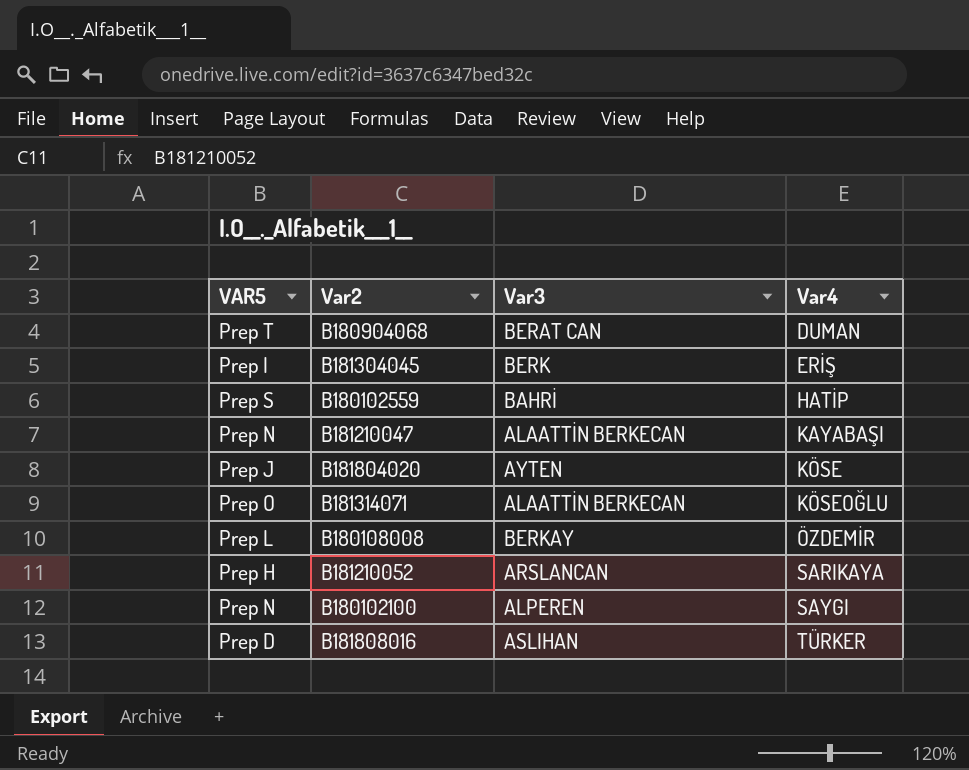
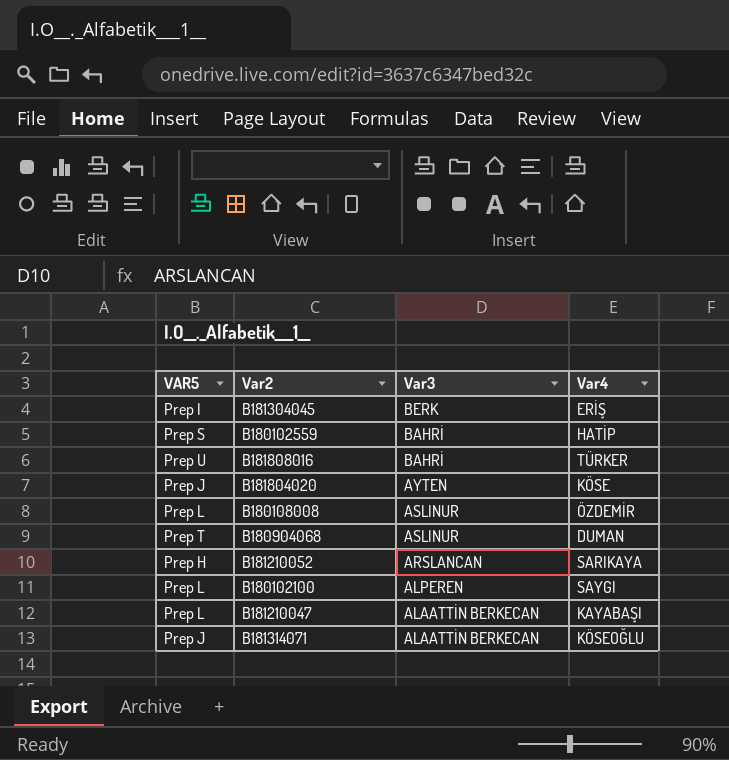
row order: Var4 ascending -> Var3 descending
B181808016 | VAR5: Prep D -> Prep U
B181808016 | Var3: ASLIHAN -> BAHRİ
B180108008 | Var3: BERKAY -> ASLINUR
B180904068 | Var3: BERAT CAN -> ASLINUR
B180102100 | VAR5: Prep N -> Prep L
B181210047 | VAR5: Prep N -> Prep L
B181314071 | VAR5: Prep O -> Prep J

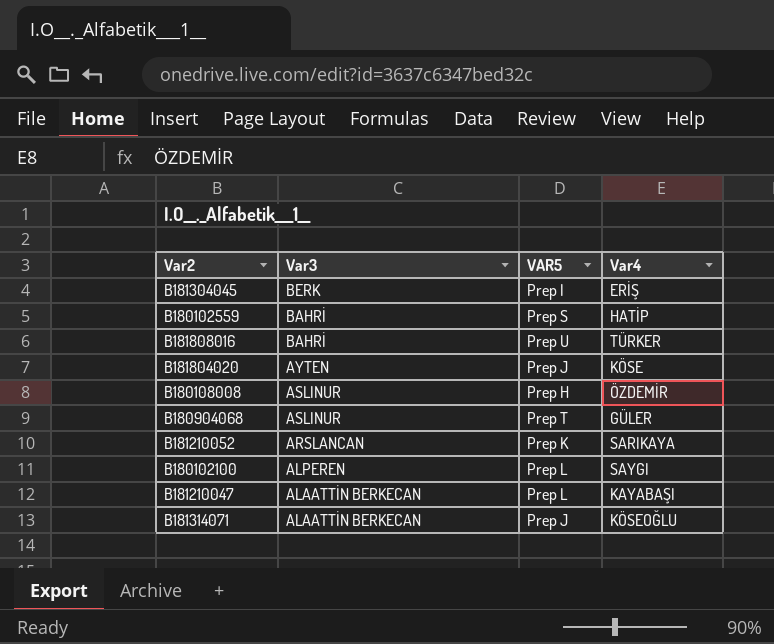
column VAR5 | position: 1 -> 3
B180108008 | VAR5: Prep L -> Prep H
B180904068 | Var4: DUMAN -> GÜLER
B181210052 | VAR5: Prep H -> Prep K

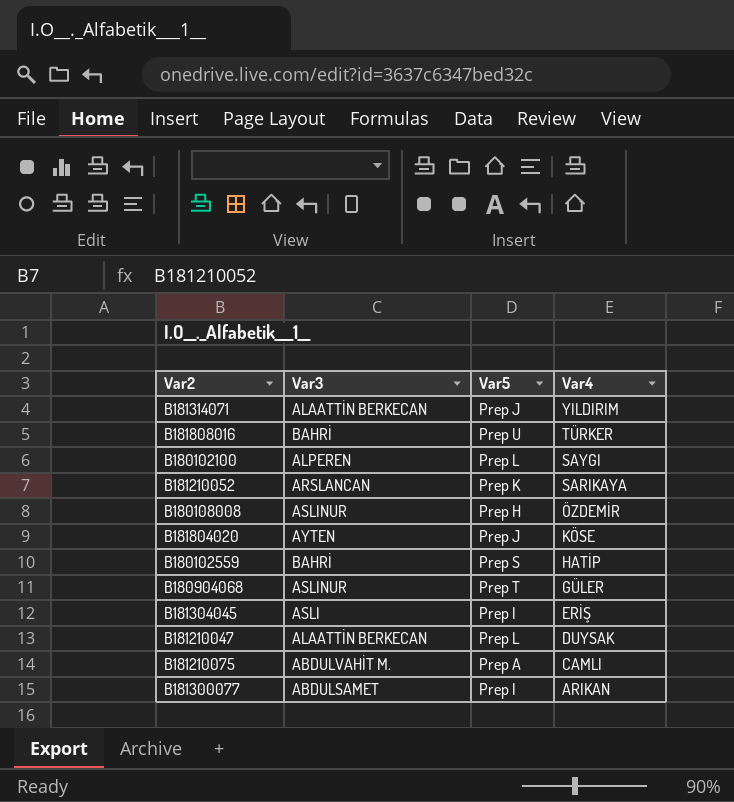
row order: Var3 descending -> Var4 descending
column name: VAR5 -> Var5
B181314071 | Var4: KÖSEOĞLU -> YILDIRIM
B181304045 | Var3: BERK -> ASLI
B181210047 | Var4: KAYABAŞI -> DUYSAK
row B181210075: none -> ABDULVAHİT M. | Prep A | CAMLI
row B181300077: none -> ABDULSAMET | Prep I | ARIKAN

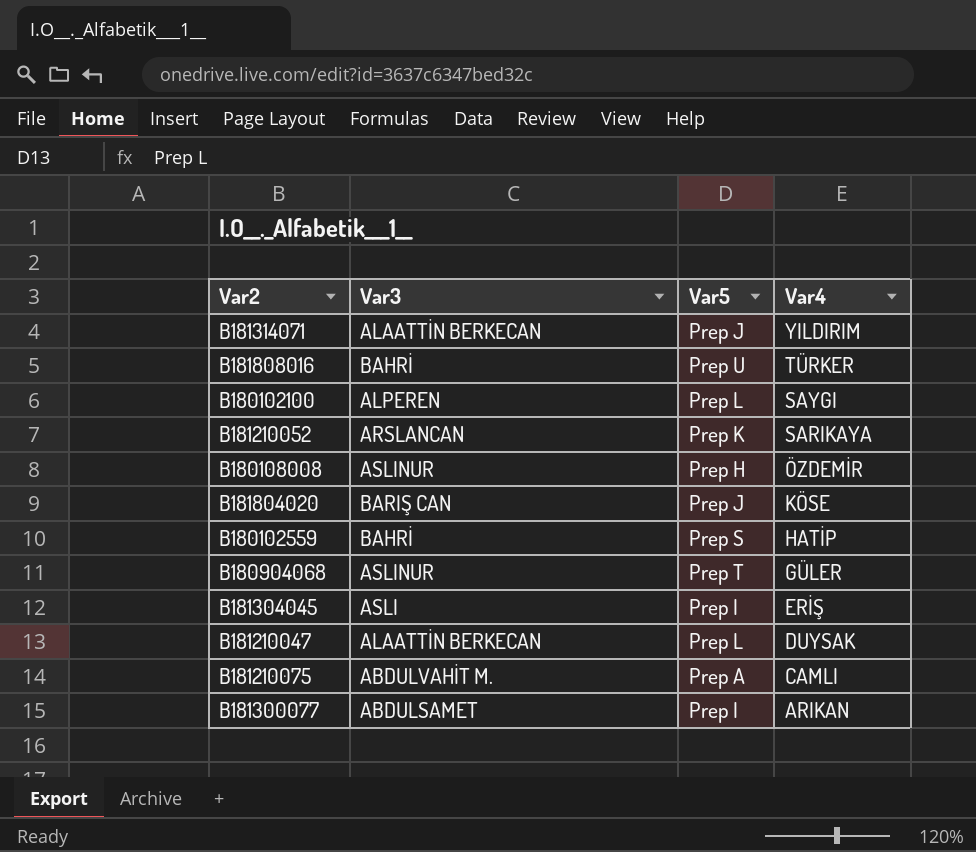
B181804020 | Var3: AYTEN -> BARIŞ CAN

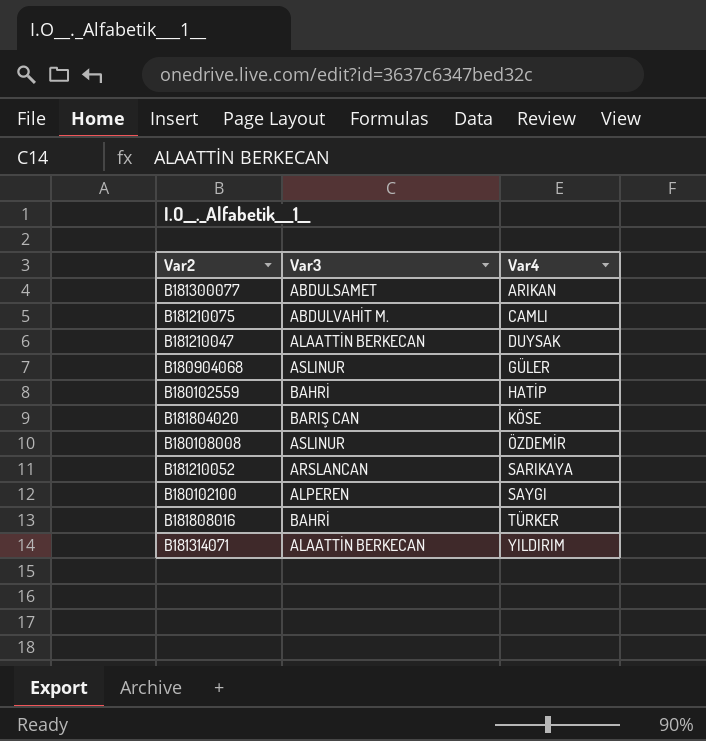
row order: Var4 descending -> Var4 ascending
column Var5 | position: 3 -> none
row B181304045: ASLI | Prep I | ERİŞ -> none

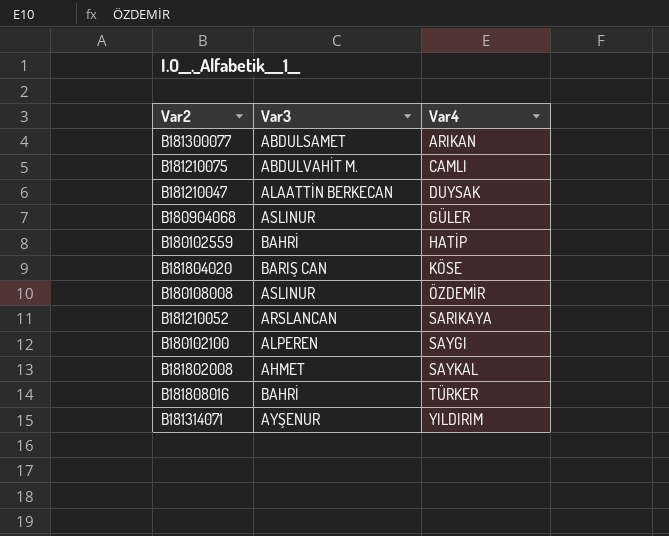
row B181802008: none -> AHMET | SAYKAL
B181314071 | Var3: ALAATTİN BERKECAN -> AYŞENUR

